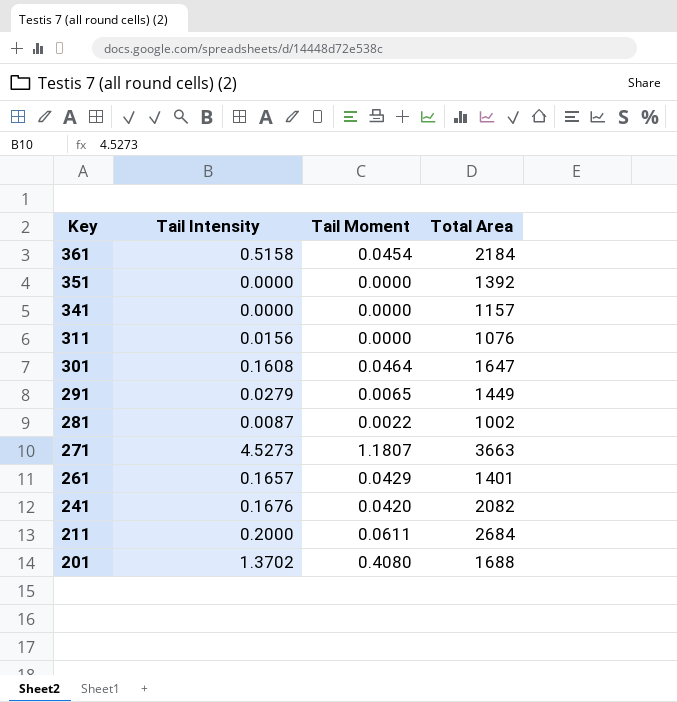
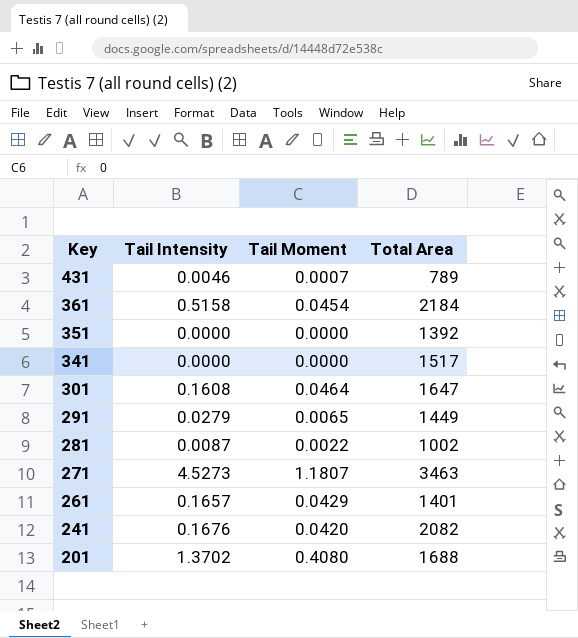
row 311: 0.0156 | 0.0000 | 1076 -> none
row 211: 0.2000 | 0.0611 | 2684 -> none
row 431: none -> 0.0046 | 0.0007 | 789
341 | Total Area: 1157 -> 1517
271 | Total Area: 3663 -> 3463

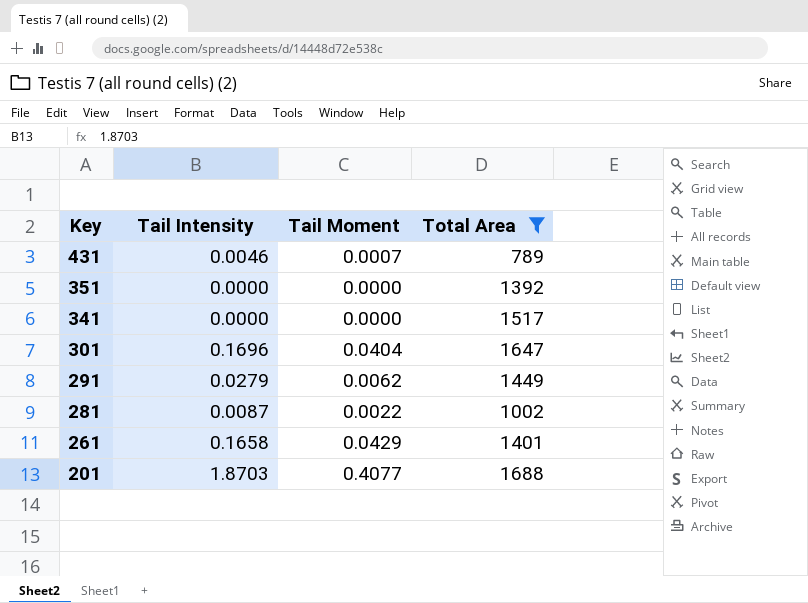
filter: none -> Total Area <= 1688
301 | Tail Intensity: 0.1608 -> 0.1696
301 | Tail Moment: 0.0464 -> 0.0404
291 | Tail Moment: 0.0065 -> 0.0062
261 | Tail Intensity: 0.1657 -> 0.1658
201 | Tail Intensity: 1.3702 -> 1.8703
201 | Tail Moment: 0.4080 -> 0.4077

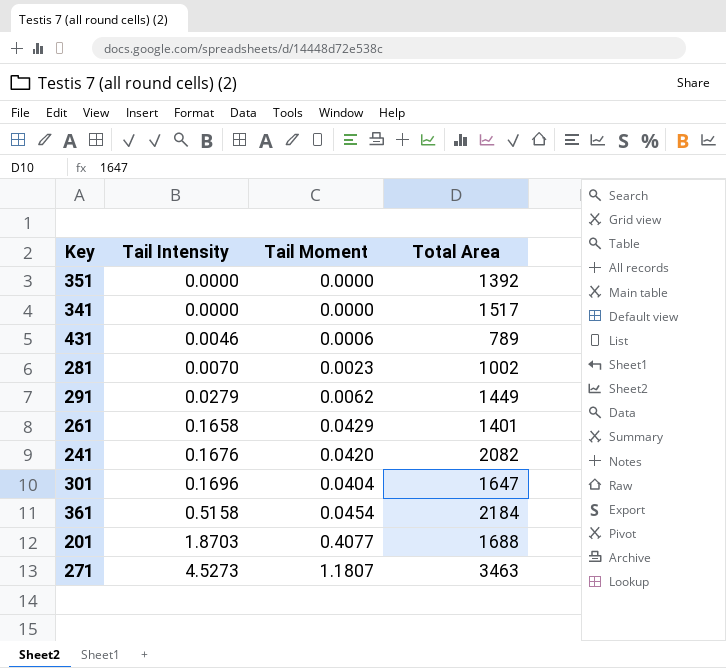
filter: Total Area <= 1688 -> none
row order: Key descending -> Tail Intensity ascending
431 | Tail Moment: 0.0007 -> 0.0006
281 | Tail Intensity: 0.0087 -> 0.0070
281 | Tail Moment: 0.0022 -> 0.0023

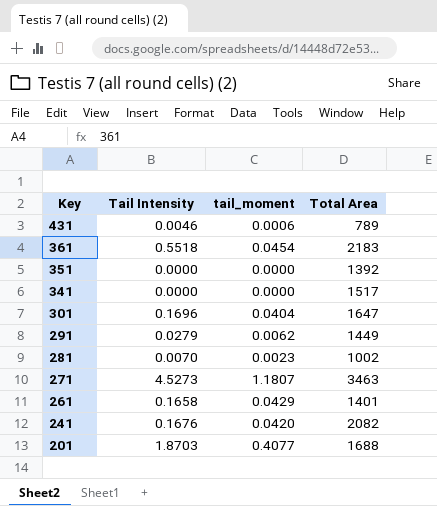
row order: Tail Intensity ascending -> Key descending
column name: Tail Moment -> tail_moment
361 | Tail Intensity: 0.5158 -> 0.5518
361 | Total Area: 2184 -> 2183

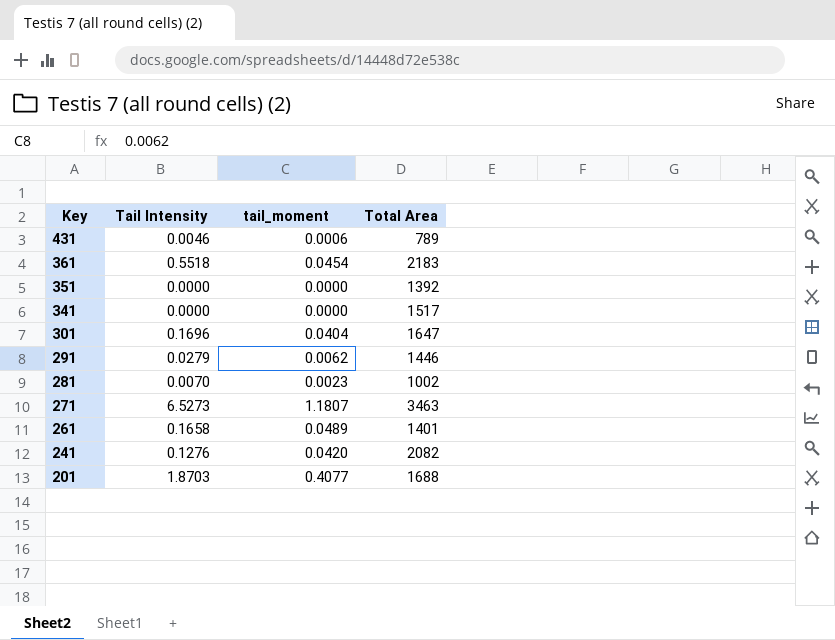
291 | Total Area: 1449 -> 1446
271 | Tail Intensity: 4.5273 -> 6.5273
261 | tail_moment: 0.0429 -> 0.0489
241 | Tail Intensity: 0.1676 -> 0.1276

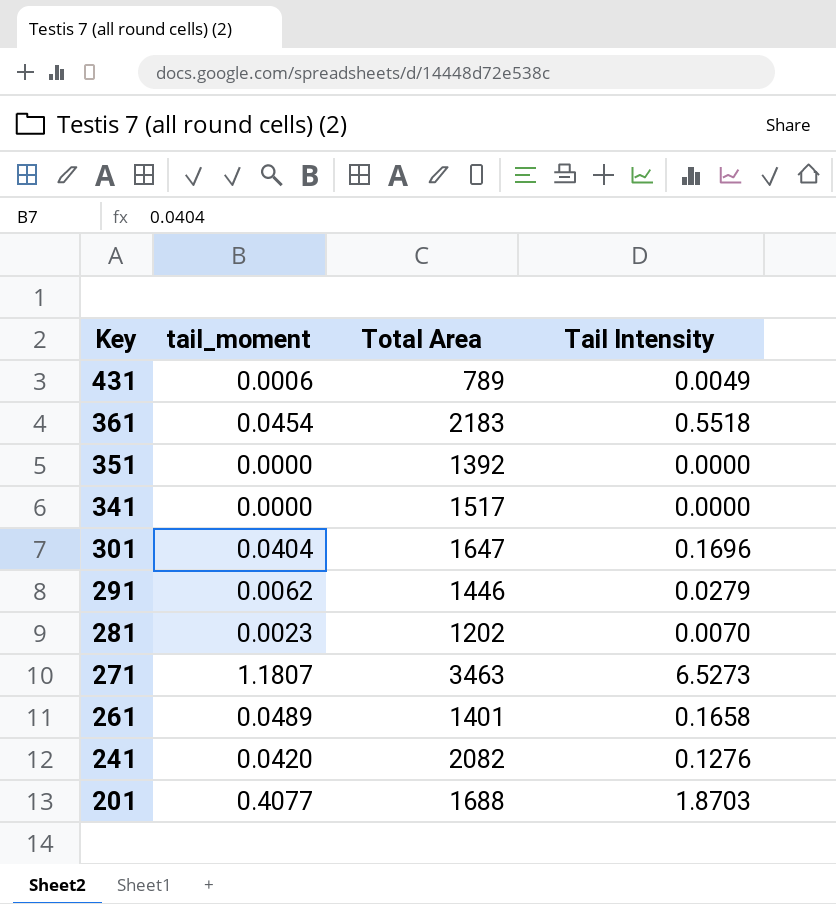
column Tail Intensity | position: 2 -> 4
431 | Tail Intensity: 0.0046 -> 0.0049
281 | Total Area: 1002 -> 1202

